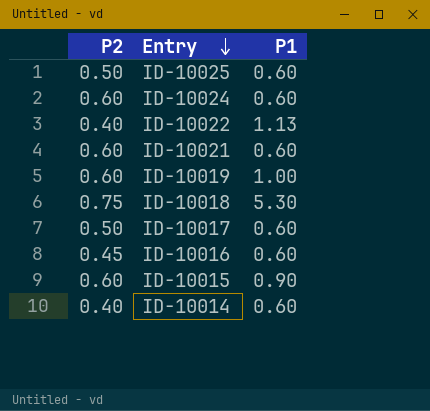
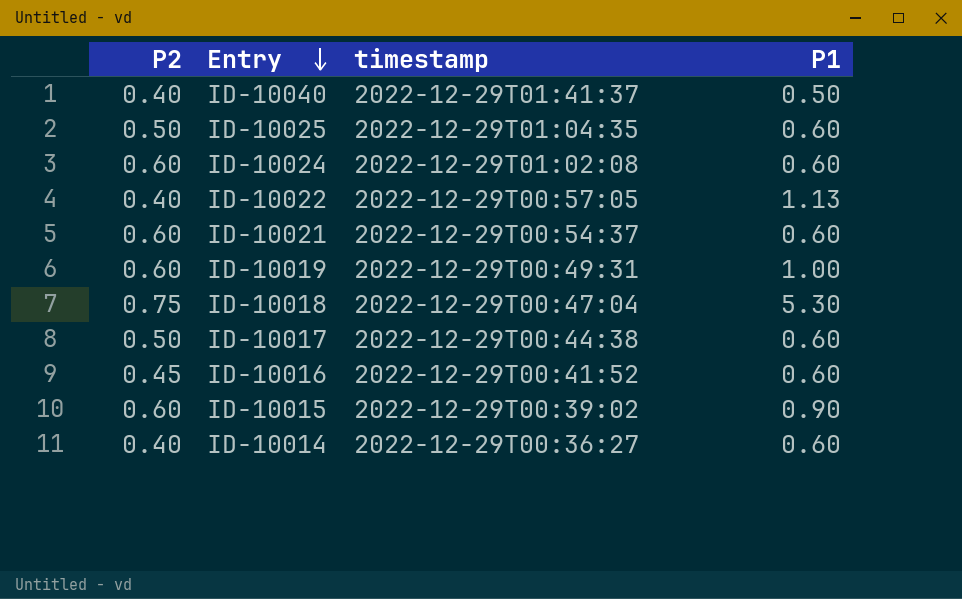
column timestamp | position: none -> 3
row ID-10040: none -> 0.40 | 2022-12-29T01:41:37 | 0.50

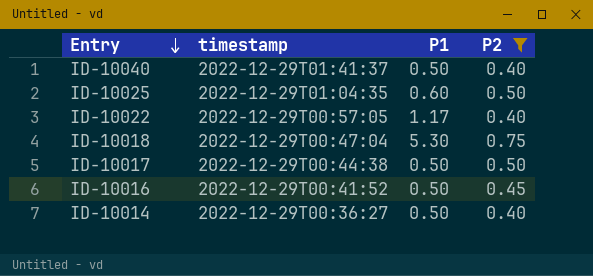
filter: none -> P2 != 0.60
column P2 | position: 1 -> 4
ID-10022 | P1: 1.13 -> 1.17
ID-10017 | P1: 0.60 -> 0.50
ID-10016 | P1: 0.60 -> 0.50
ID-10014 | P1: 0.60 -> 0.50

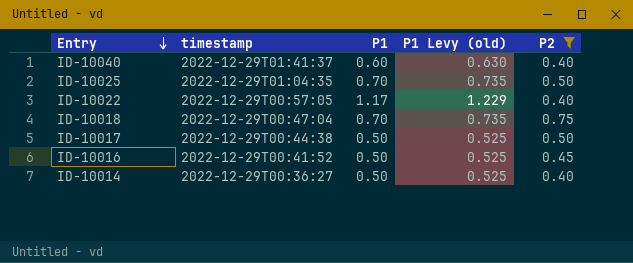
column P1 Levy (old) | formula: none -> [P1] * 1.05
ID-10040 | P1: 0.50 -> 0.60
ID-10025 | P1: 0.60 -> 0.70
ID-10018 | P1: 5.30 -> 0.70

